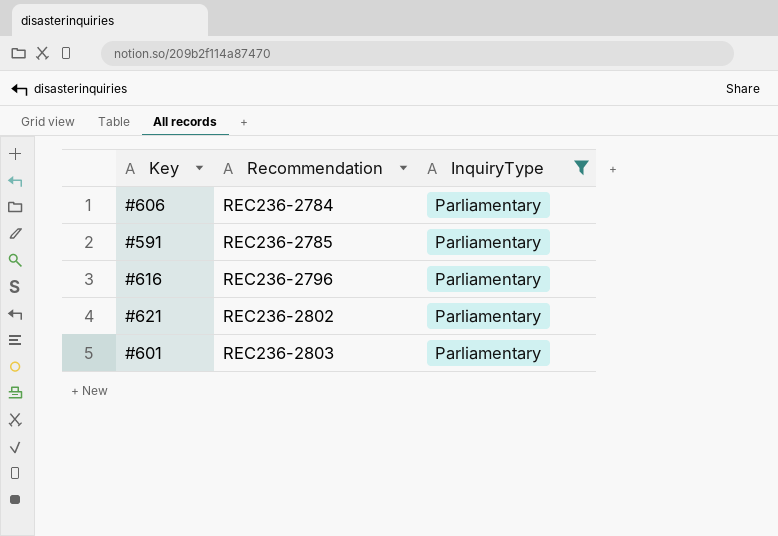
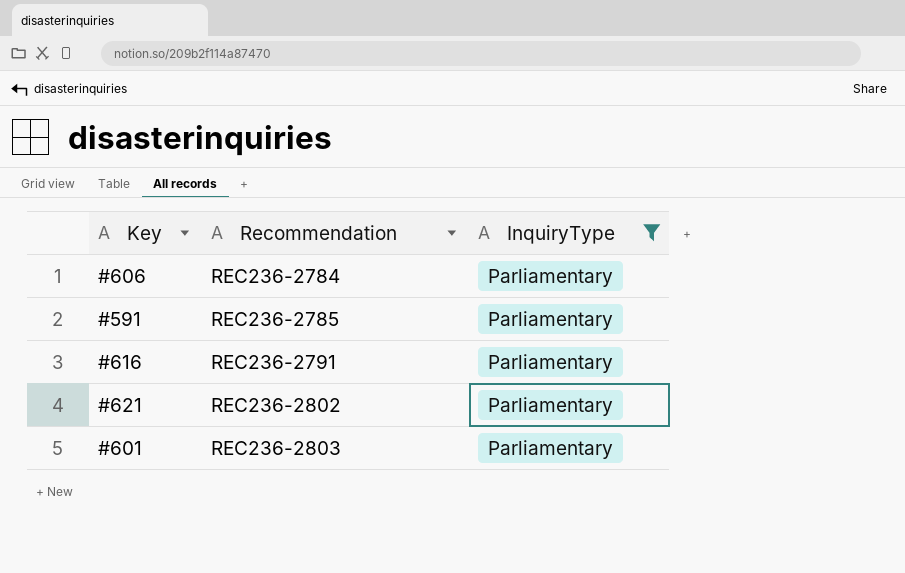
#616 | Recommendation: REC236-2796 -> REC236-2791

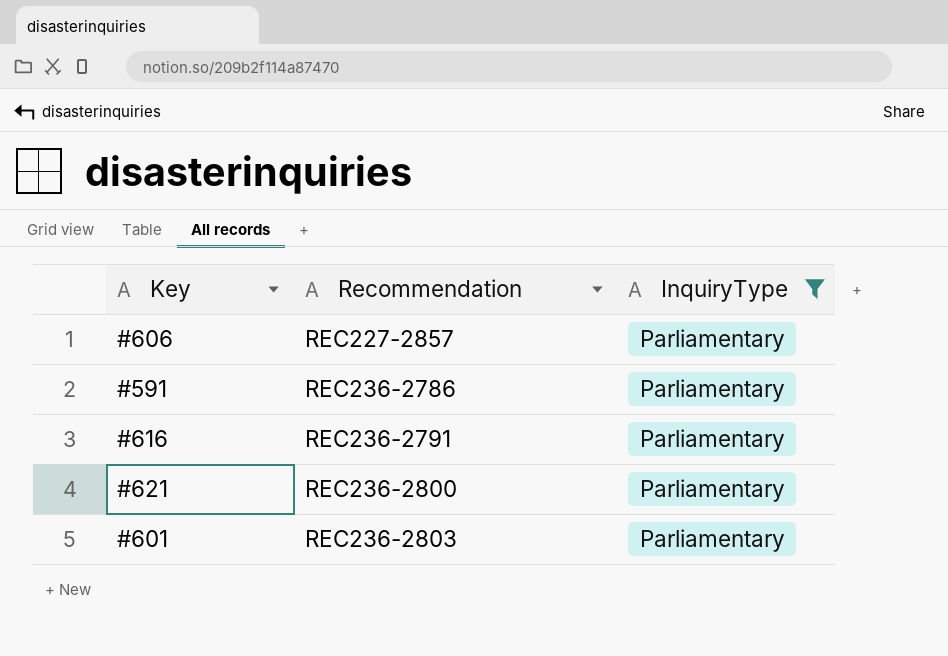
#606 | Recommendation: REC236-2784 -> REC227-2857
#591 | Recommendation: REC236-2785 -> REC236-2786
#621 | Recommendation: REC236-2802 -> REC236-2800

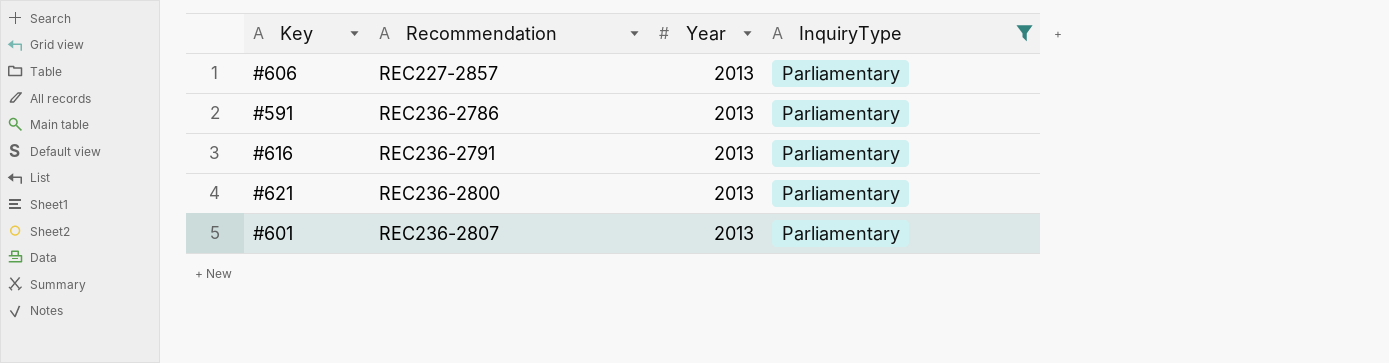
column Year | position: none -> 3
#601 | Recommendation: REC236-2803 -> REC236-2807

